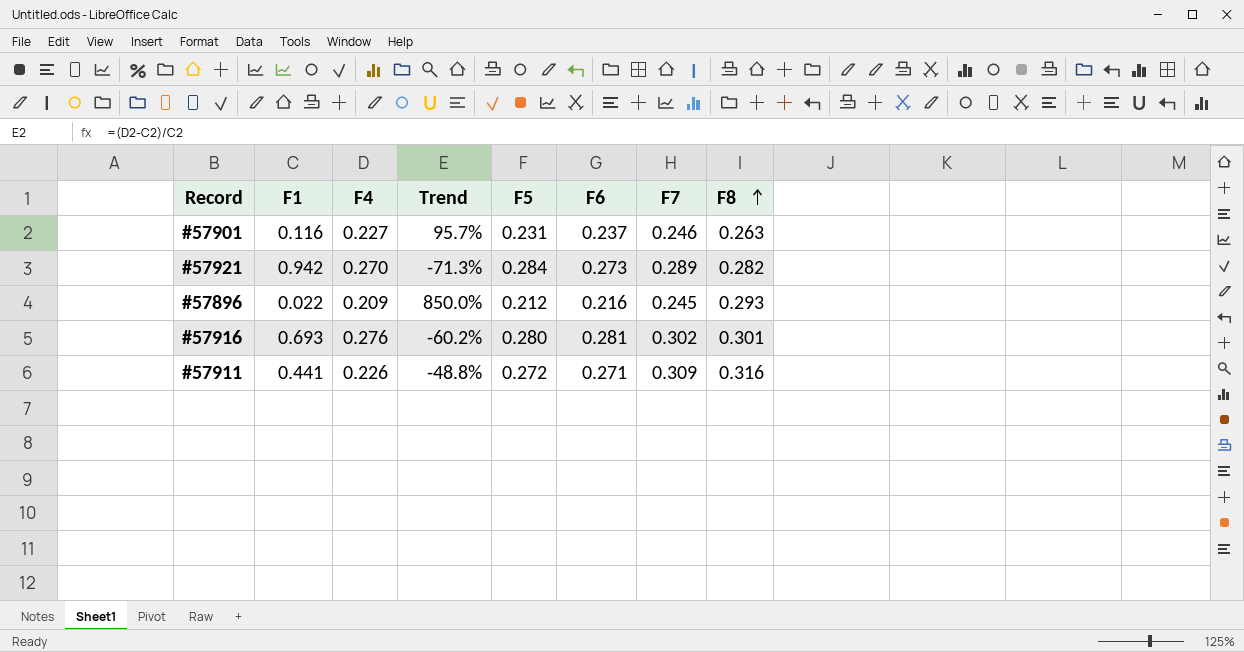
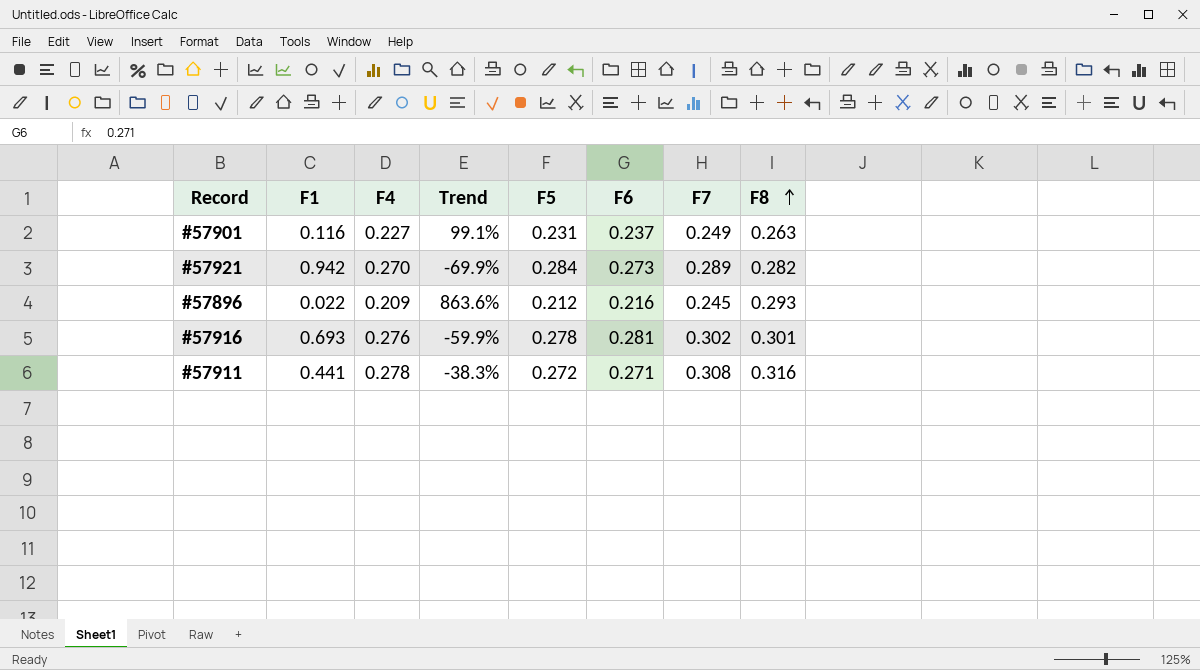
column Trend | formula: ([F4] - [F1]) / [F1] -> ([F5] - [F1]) / [F1]
#57901 | F7: 0.246 -> 0.249
#57916 | F5: 0.280 -> 0.278
#57911 | F4: 0.226 -> 0.278
#57911 | F7: 0.309 -> 0.308

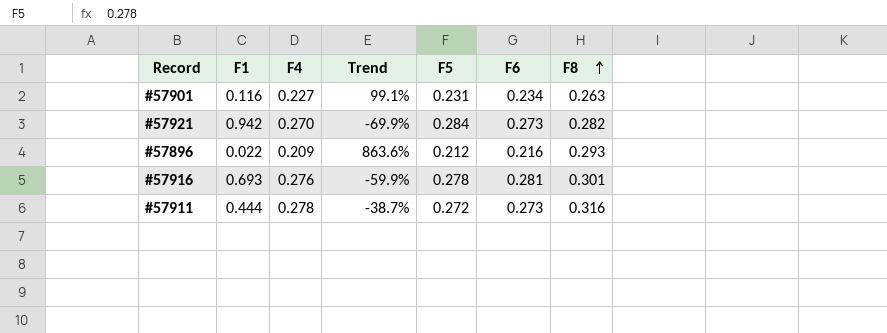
column F7 | position: 7 -> none
#57901 | F6: 0.237 -> 0.234
#57911 | F1: 0.441 -> 0.444
#57911 | Trend: -38.3% -> -38.7%
#57911 | F6: 0.271 -> 0.273

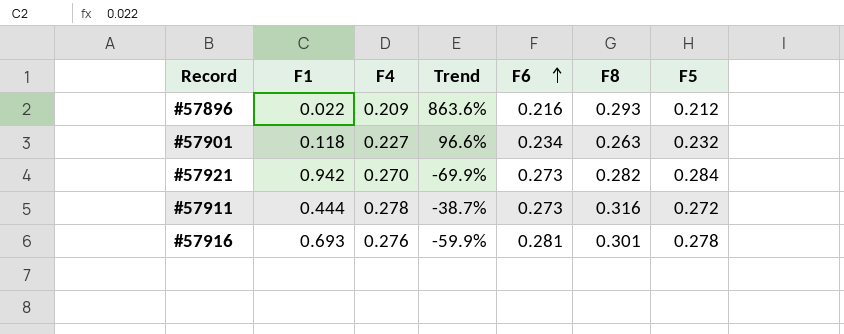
row order: F8 ascending -> F6 ascending
column F5 | position: 5 -> 7
#57901 | F1: 0.116 -> 0.118
#57901 | Trend: 99.1% -> 96.6%
#57901 | F5: 0.231 -> 0.232

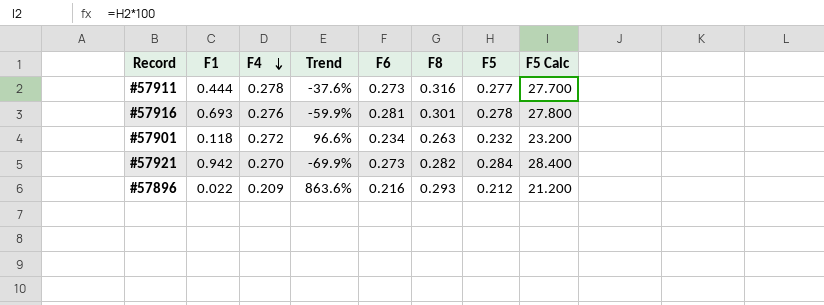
row order: F6 ascending -> F4 descending
column F5 Calc | formula: none -> [F5] * 100
#57911 | Trend: -38.7% -> -37.6%
#57911 | F5: 0.272 -> 0.277
#57901 | F4: 0.227 -> 0.272

